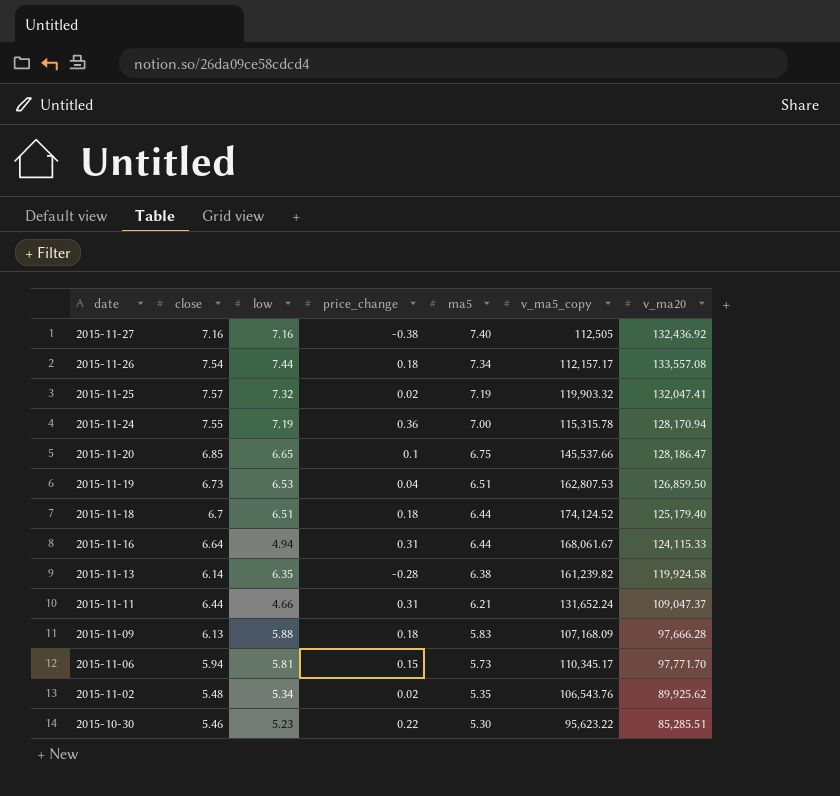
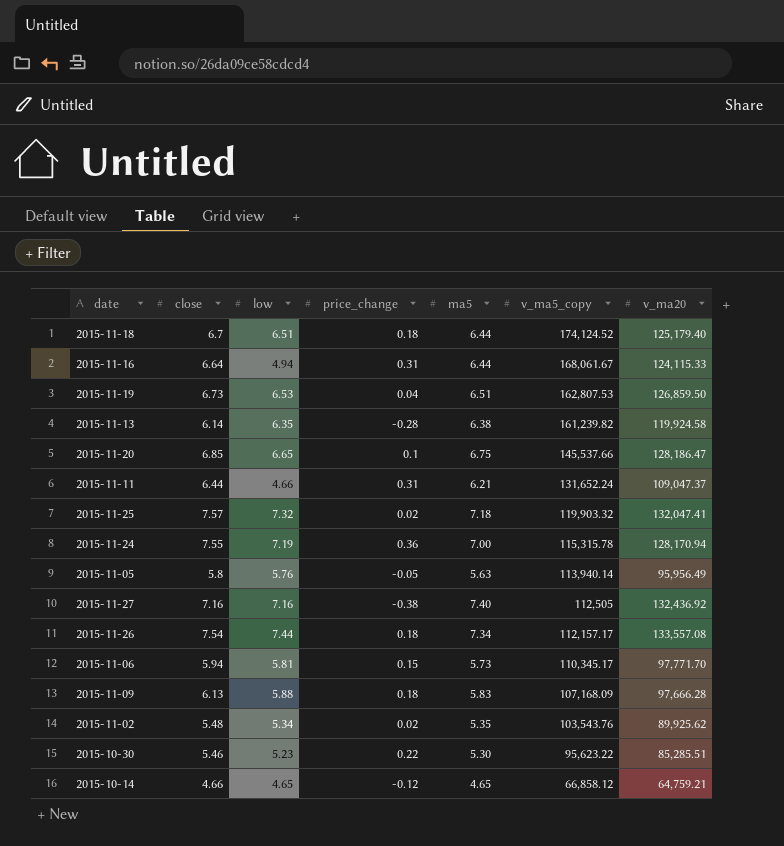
row order: date descending -> v_ma5_copy descending
2015-11-25 | ma5: 7.19 -> 7.18
row 2015-11-05: none -> 5.8 | 5.76 | -0.05 | 5.63 | 113,940.14 | 95,956.49
2015-11-02 | v_ma5_copy: 106,543.76 -> 103,543.76
row 2015-10-14: none -> 4.66 | 4.65 | -0.12 | 4.65 | 66,858.12 | 64,759.21

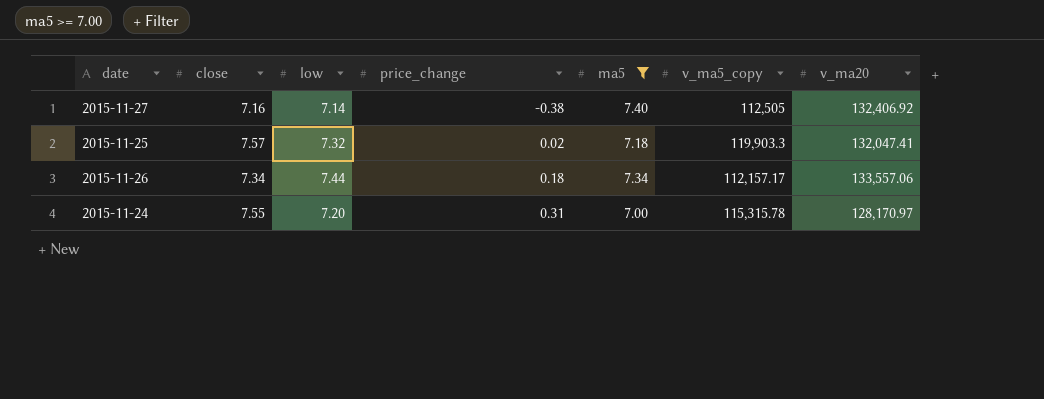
filter: none -> ma5 >= 7.00
row order: v_ma5_copy descending -> price_change ascending
2015-11-27 | low: 7.16 -> 7.14
2015-11-27 | v_ma20: 132,436.92 -> 132,406.92
2015-11-25 | v_ma5_copy: 119,903.32 -> 119,903.3
2015-11-26 | close: 7.54 -> 7.34
2015-11-26 | v_ma20: 133,557.08 -> 133,557.06
2015-11-24 | low: 7.19 -> 7.20
2015-11-24 | price_change: 0.36 -> 0.31
2015-11-24 | v_ma20: 128,170.94 -> 128,170.97

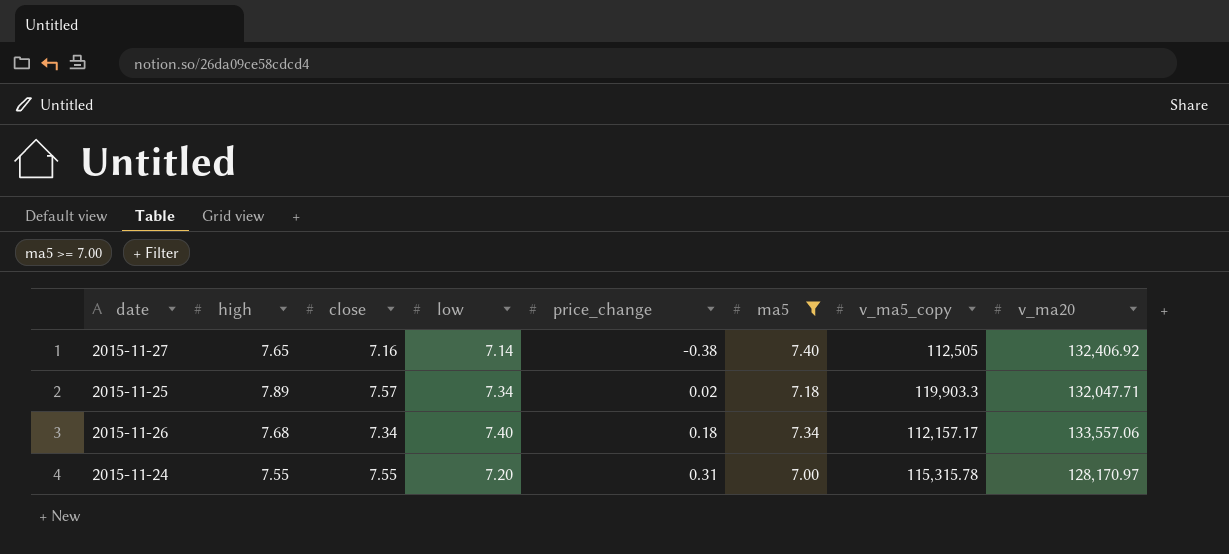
column high | position: none -> 2
2015-11-25 | low: 7.32 -> 7.34
2015-11-25 | v_ma20: 132,047.41 -> 132,047.71
2015-11-26 | low: 7.44 -> 7.40

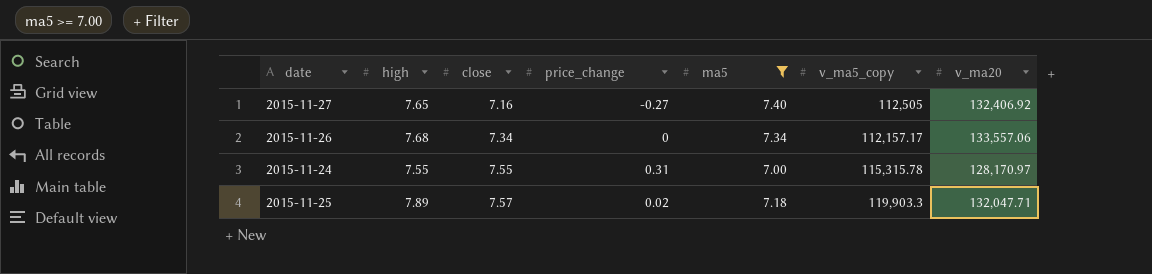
row order: price_change ascending -> close ascending
column low | position: 4 -> none
2015-11-27 | price_change: -0.38 -> -0.27
2015-11-26 | price_change: 0.18 -> 0

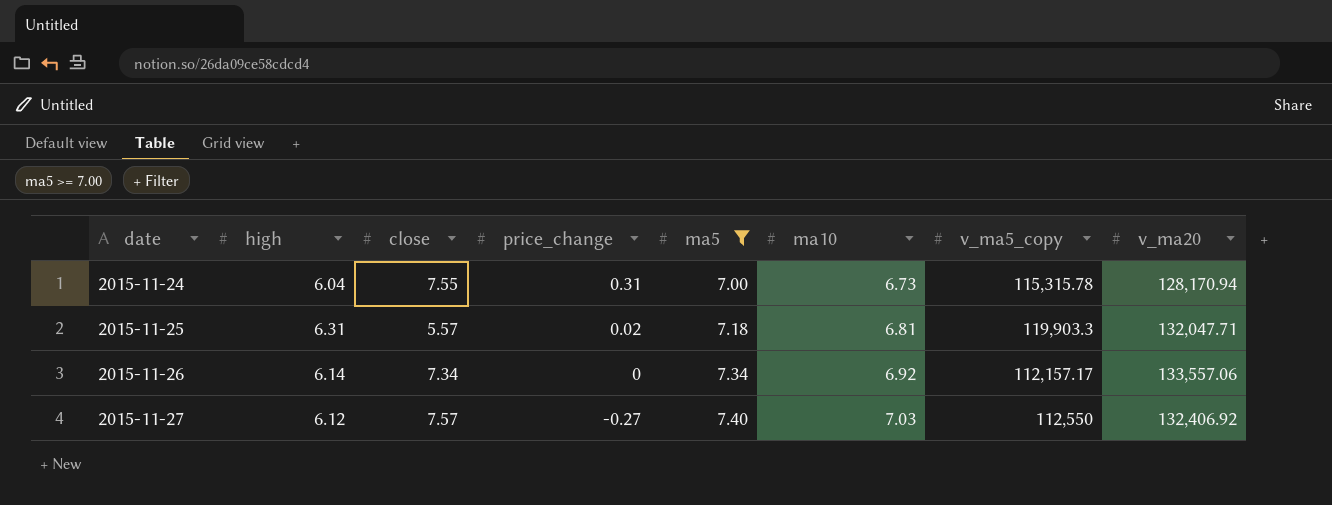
row order: close ascending -> date ascending
column ma10 | position: none -> 6
2015-11-24 | high: 7.55 -> 6.04
2015-11-24 | v_ma20: 128,170.97 -> 128,170.94
2015-11-25 | high: 7.89 -> 6.31
2015-11-25 | close: 7.57 -> 5.57
2015-11-26 | high: 7.68 -> 6.14
2015-11-27 | high: 7.65 -> 6.12
2015-11-27 | close: 7.16 -> 7.57
2015-11-27 | v_ma5_copy: 112,505 -> 112,550

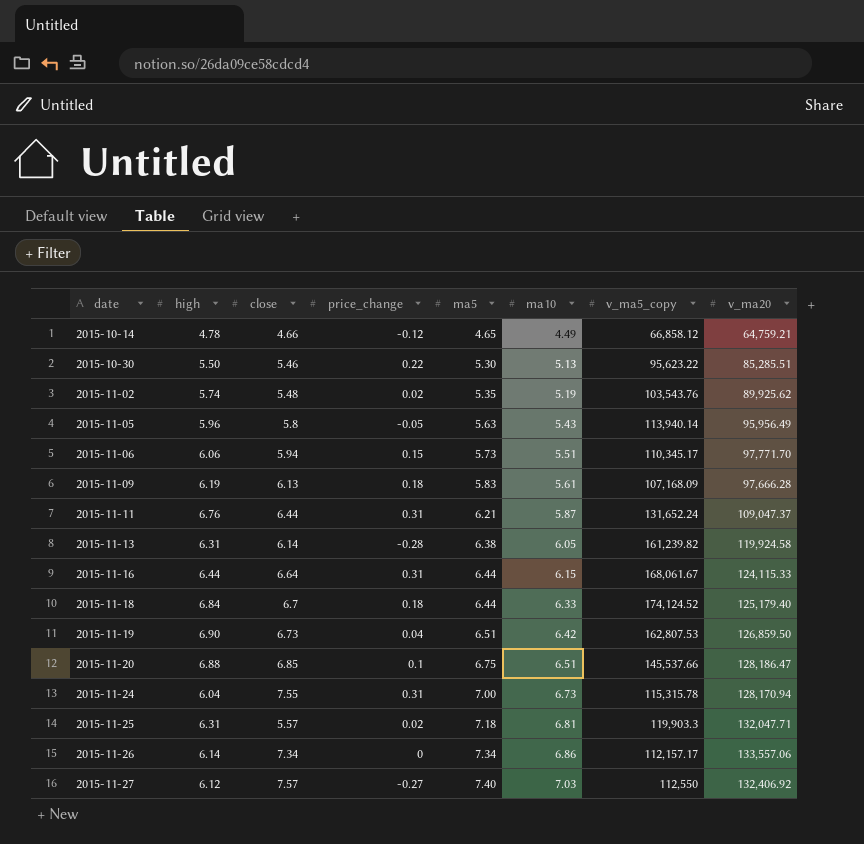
filter: ma5 >= 7.00 -> none
2015-11-26 | ma10: 6.92 -> 6.86

